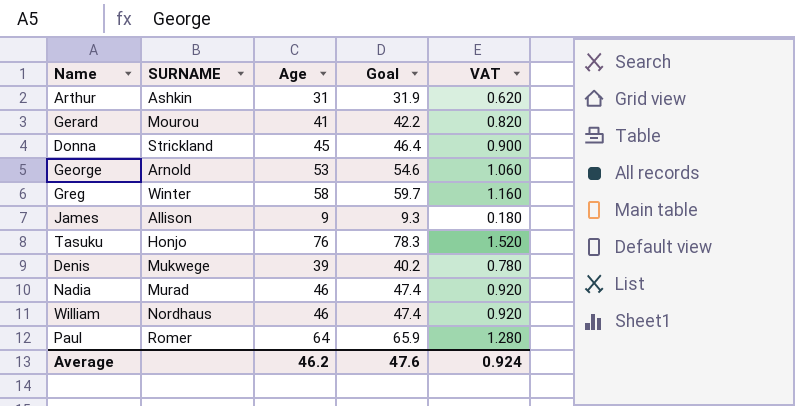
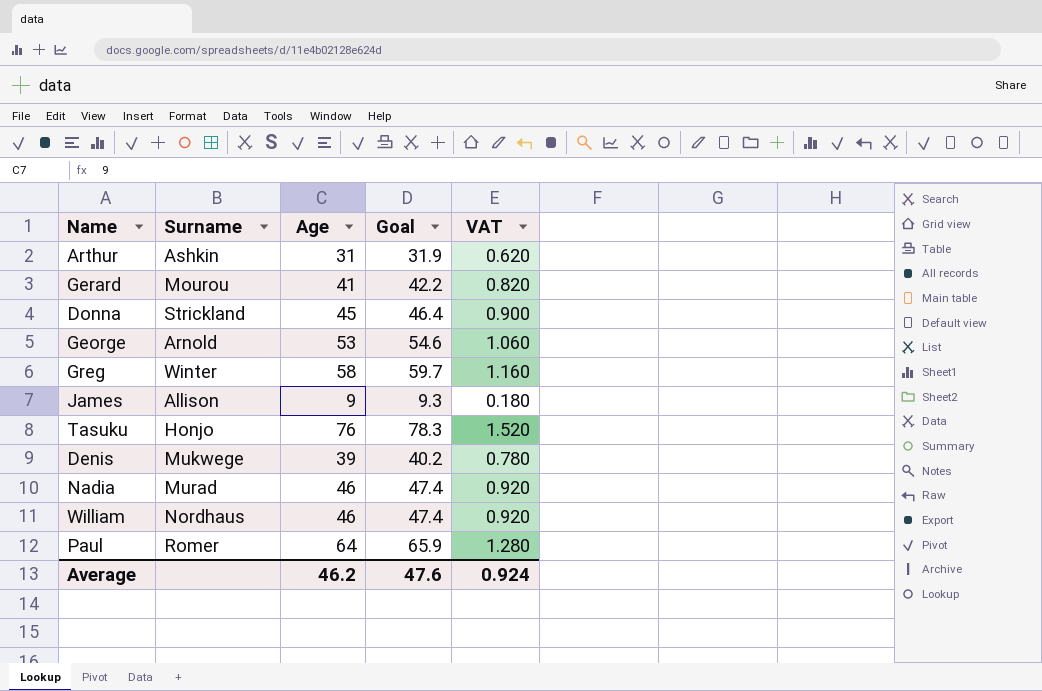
column name: SURNAME -> Surname

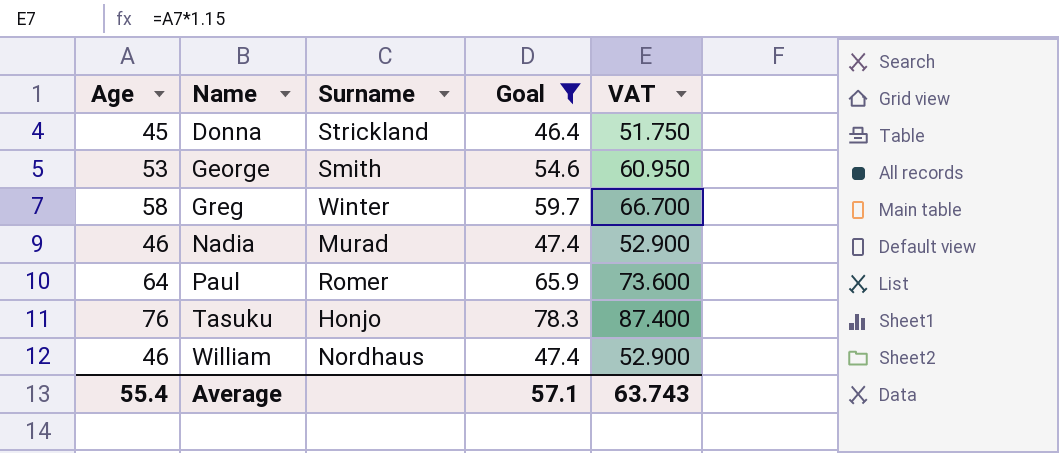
filter: none -> Goal >= 46.4
row order: none -> Name ascending
column Age | position: 3 -> 1
column VAT | formula: [Age] * 0.02 -> [Age] * 1.15
George | Surname: Arnold -> Smith
Average | Age: 46.2 -> 55.4
Average | Goal: 47.6 -> 57.1
Average | VAT: 0.924 -> 63.743

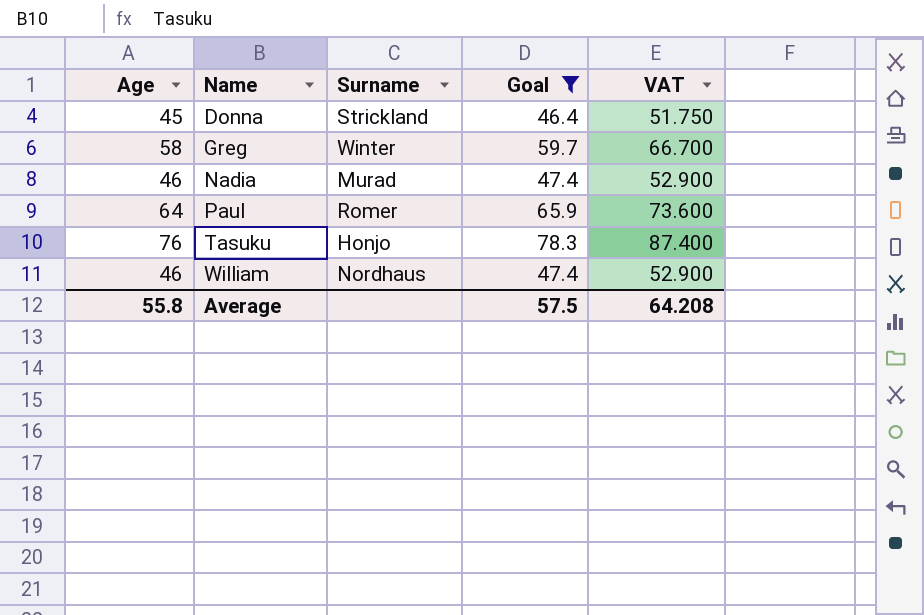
row George: 53 | Smith | 54.6 | 60.950 -> none
Average | Age: 55.4 -> 55.8
Average | Goal: 57.1 -> 57.5
Average | VAT: 63.743 -> 64.208

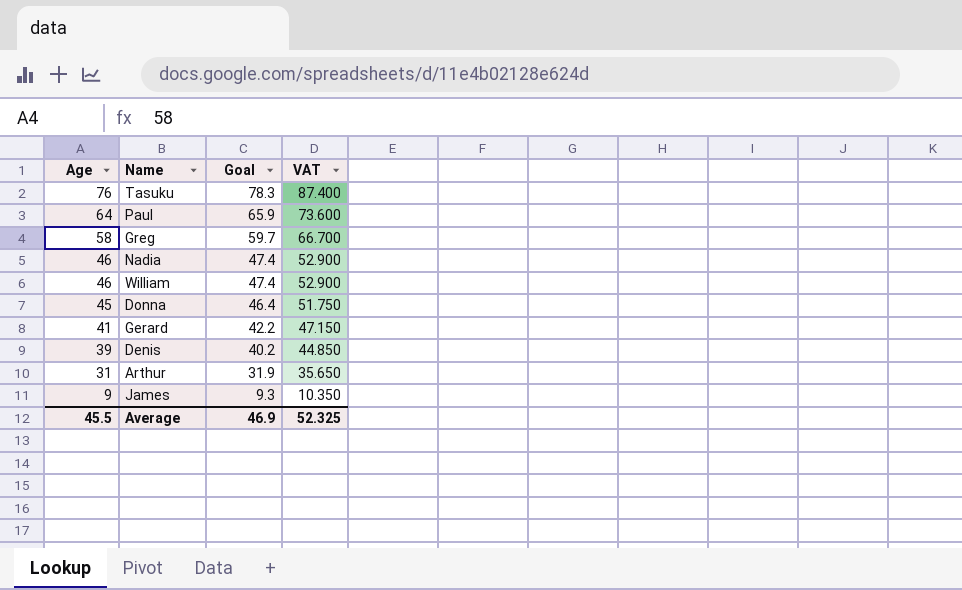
filter: Goal >= 46.4 -> none
row order: Name ascending -> Age descending
column Surname | position: 3 -> none
Average | Age: 55.8 -> 45.5
Average | Goal: 57.5 -> 46.9
Average | VAT: 64.208 -> 52.325

